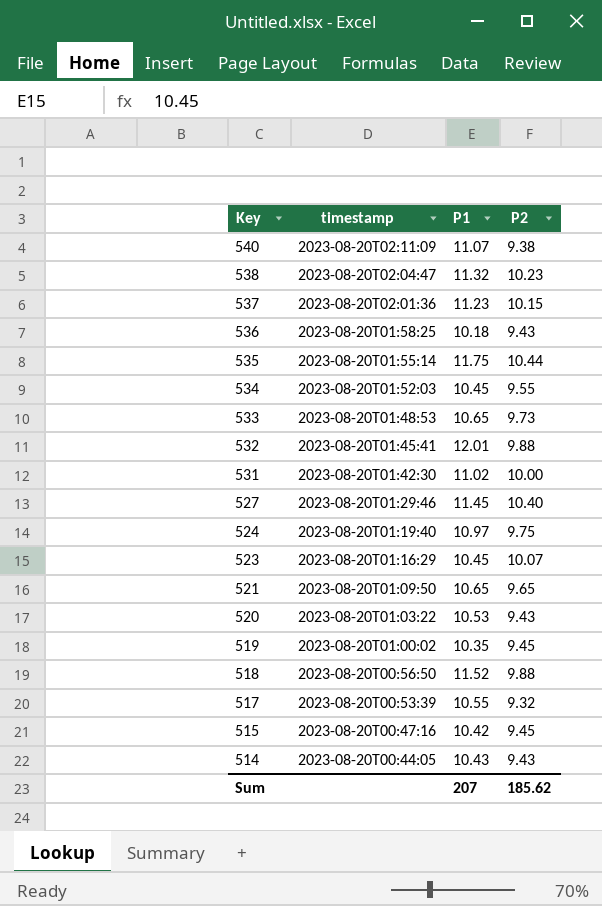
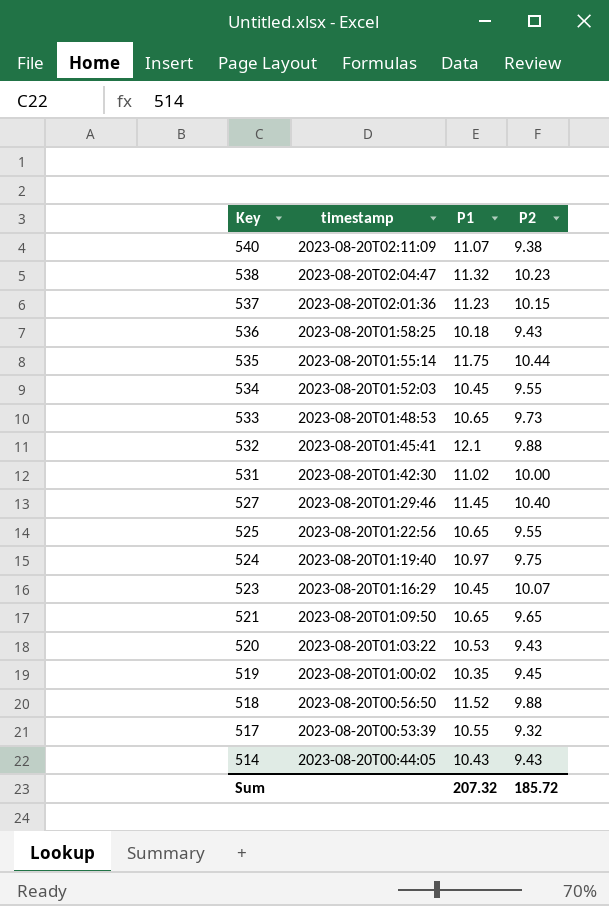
row 515: 2023-08-20T00:47:16 | 10.42 | 9.45 -> none
532 | P1: 12.01 -> 12.1
row 525: none -> 2023-08-20T01:22:56 | 10.65 | 9.55
Sum | P1: 207 -> 207.32
Sum | P2: 185.62 -> 185.72

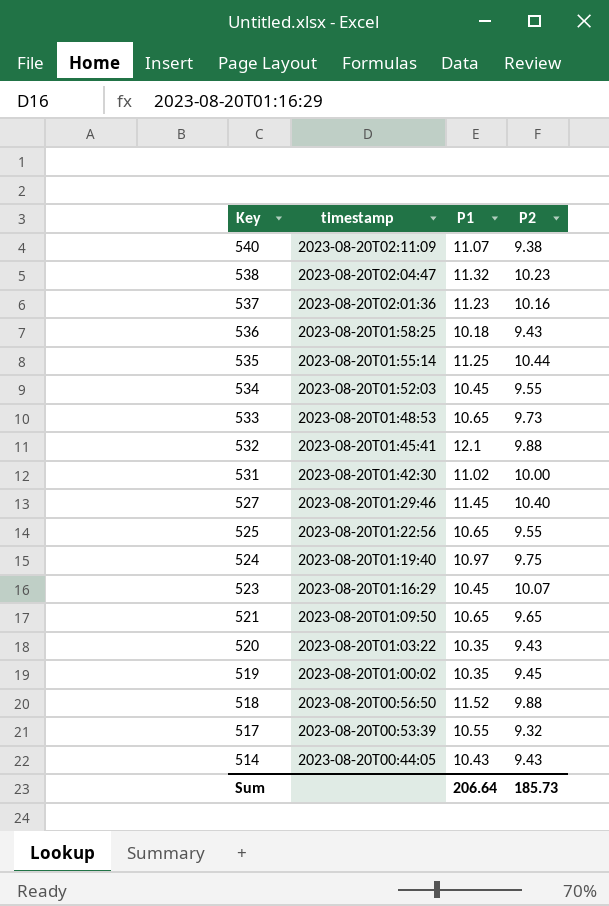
537 | P2: 10.15 -> 10.16
535 | P1: 11.75 -> 11.25
520 | P1: 10.53 -> 10.35
Sum | P1: 207.32 -> 206.64
Sum | P2: 185.72 -> 185.73

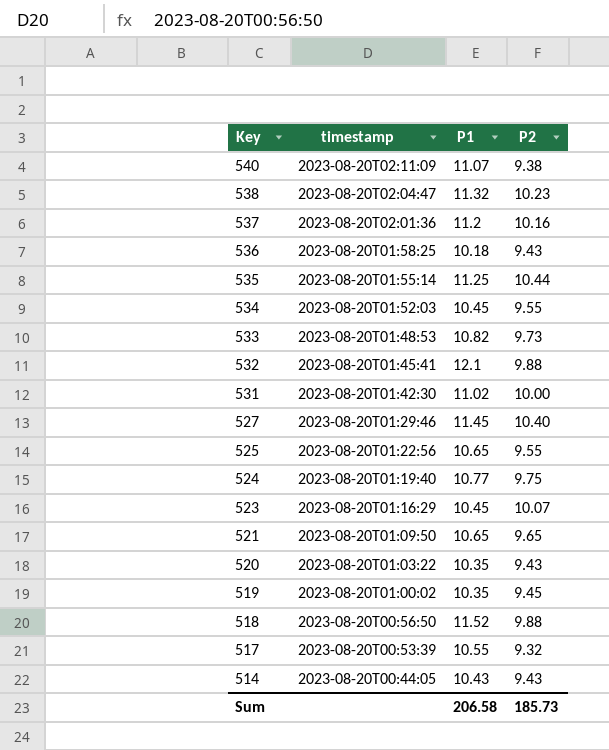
537 | P1: 11.23 -> 11.2
533 | P1: 10.65 -> 10.82
524 | P1: 10.97 -> 10.77
Sum | P1: 206.64 -> 206.58

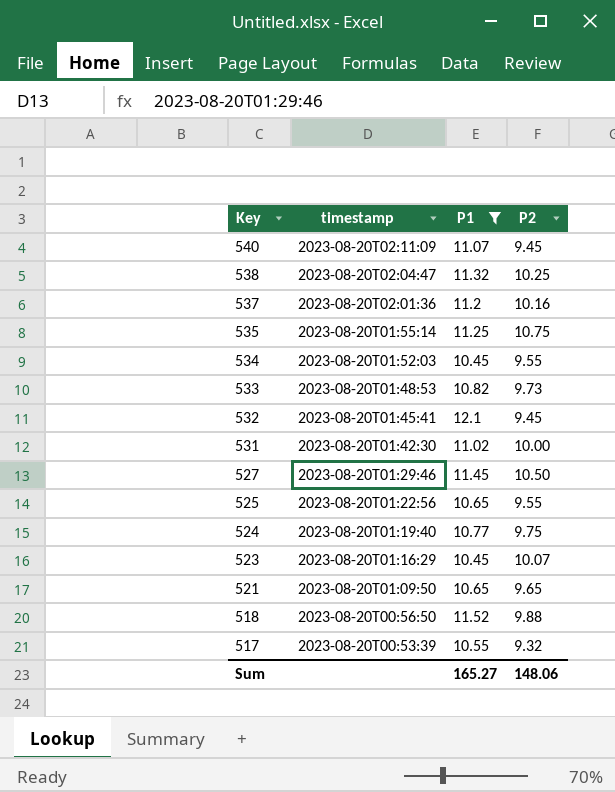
filter: none -> P1 >= 10.45
540 | P2: 9.38 -> 9.45
538 | P2: 10.23 -> 10.25
535 | P2: 10.44 -> 10.75
532 | P2: 9.88 -> 9.45
527 | P2: 10.40 -> 10.50
Sum | P1: 206.58 -> 165.27
Sum | P2: 185.73 -> 148.06

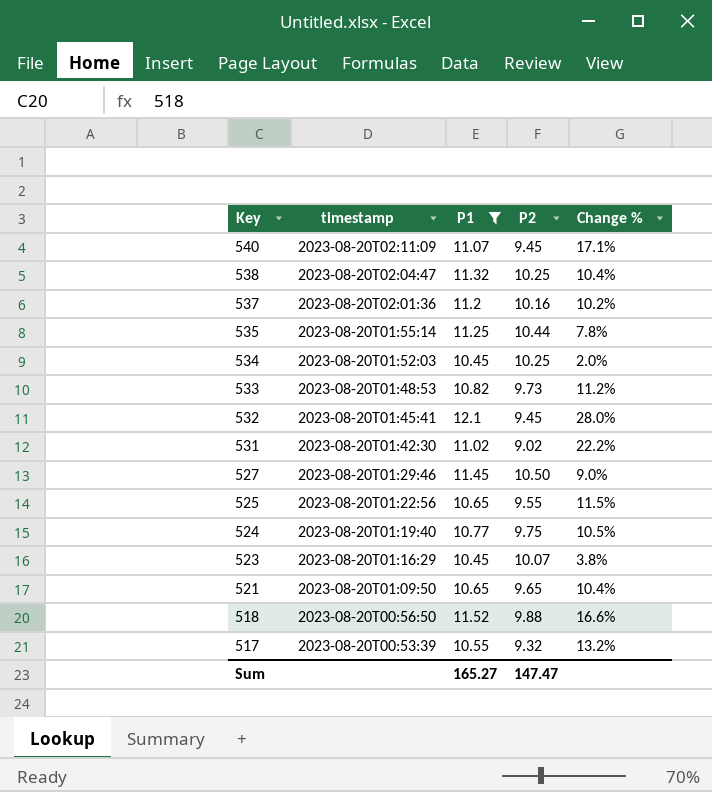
column Change % | formula: none -> ([P1] - [P2]) / [P2]
535 | P2: 10.75 -> 10.44
534 | P2: 9.55 -> 10.25
531 | P2: 10.00 -> 9.02
Sum | P2: 148.06 -> 147.47

